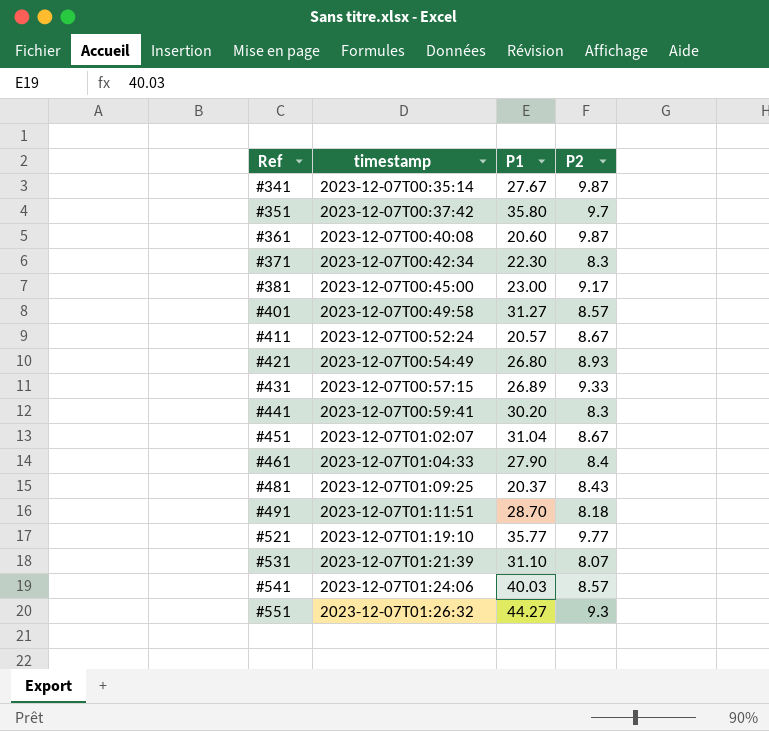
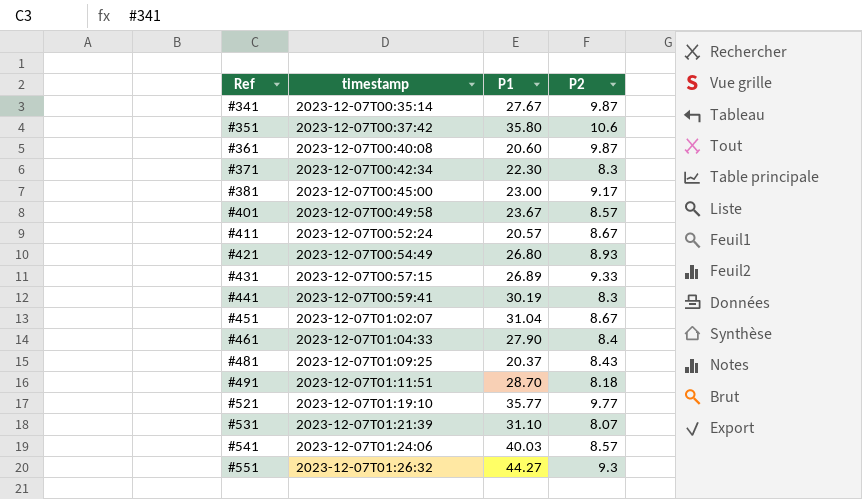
#351 | P2: 9.7 -> 10.6
#401 | P1: 31.27 -> 23.67
#441 | P1: 30.20 -> 30.19

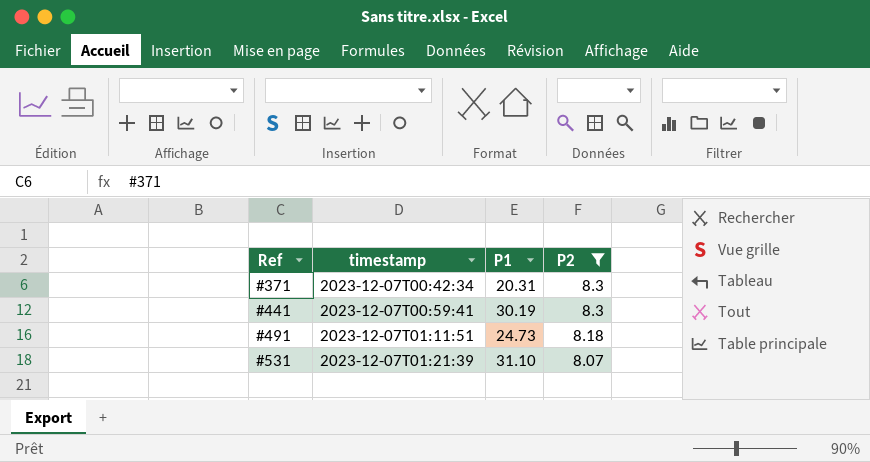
filter: none -> P2 <= 8.3
#371 | P1: 22.30 -> 20.31
#491 | P1: 28.70 -> 24.73

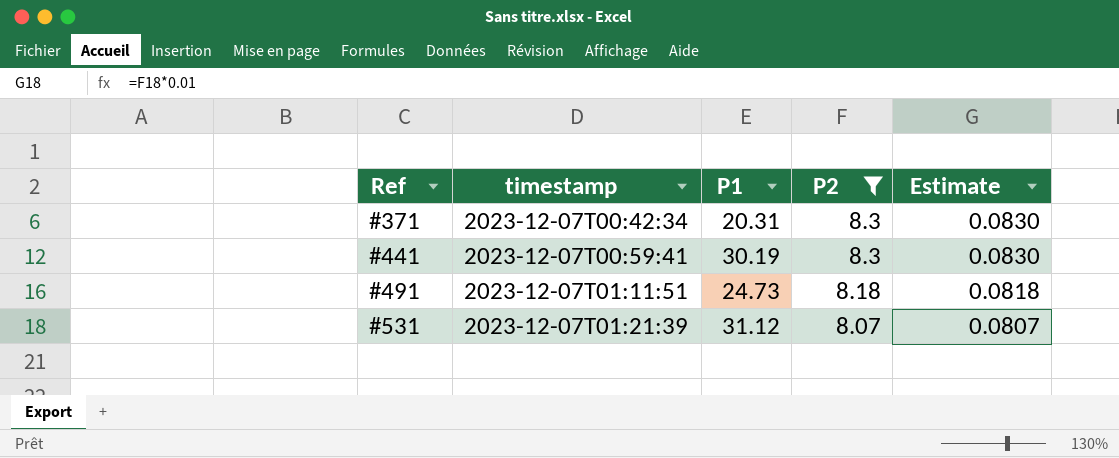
column Estimate | formula: none -> [P2] * 0.01
#531 | P1: 31.10 -> 31.12

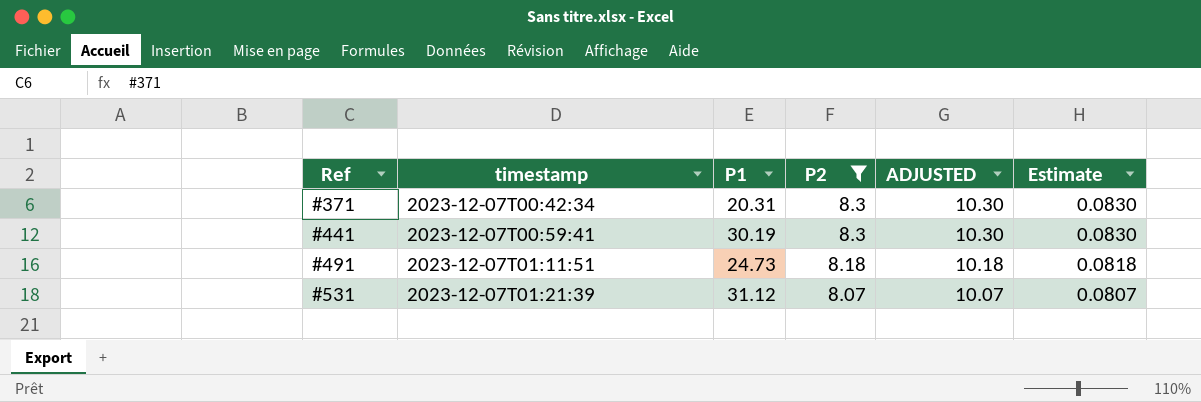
column ADJUSTED | formula: none -> [P2] + 2

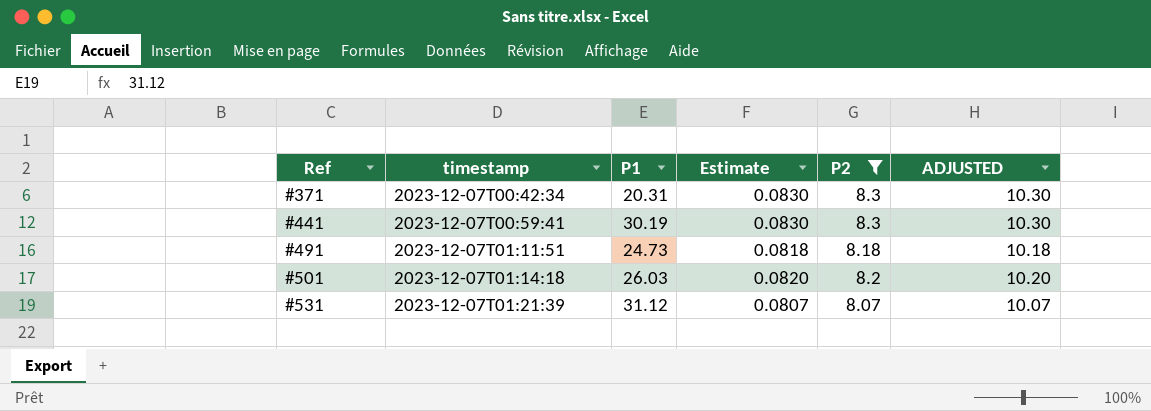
column Estimate | position: 6 -> 4
row #501: none -> 2023-12-07T01:14:18 | 26.03 | 0.0820 | 8.2 | 10.20

